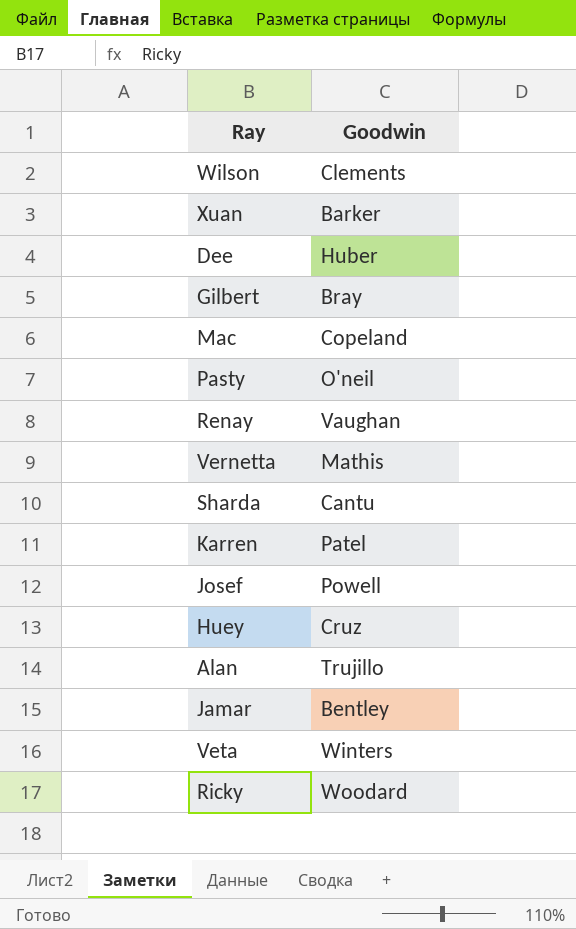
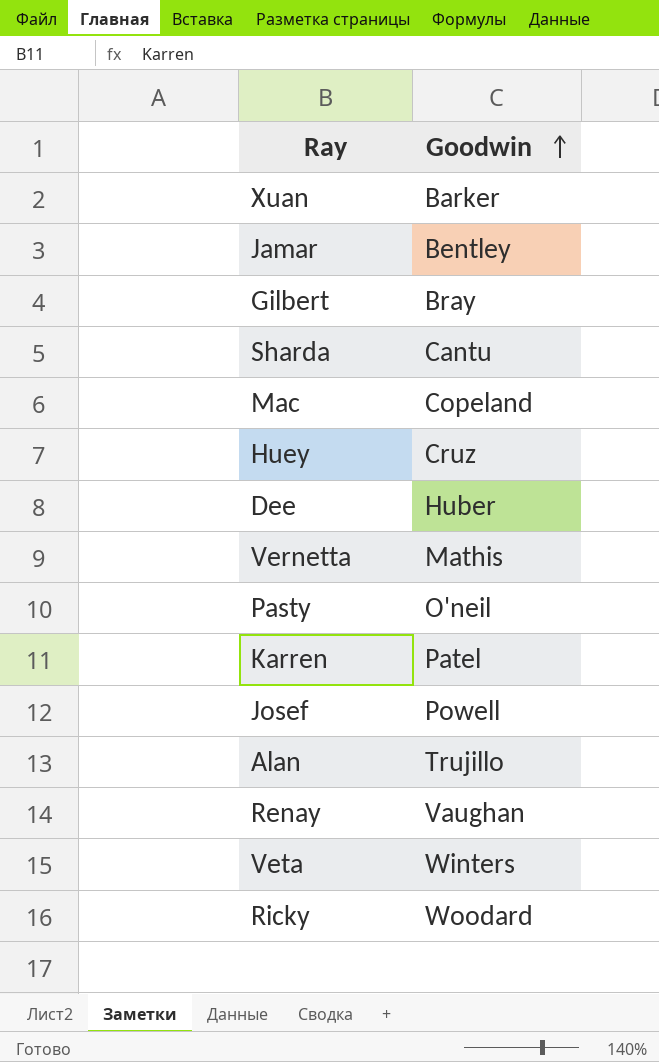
row order: none -> Goodwin ascending
row Wilson: Clements -> none

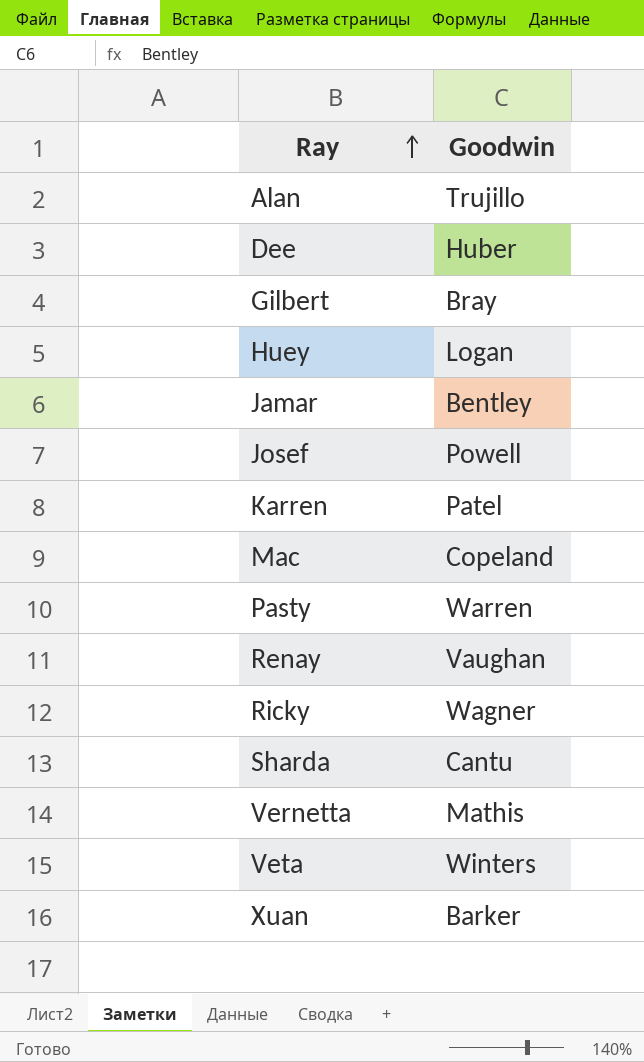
row order: Goodwin ascending -> Ray ascending
Huey | Goodwin: Cruz -> Logan
Pasty | Goodwin: O'neil -> Warren
Ricky | Goodwin: Woodard -> Wagner

